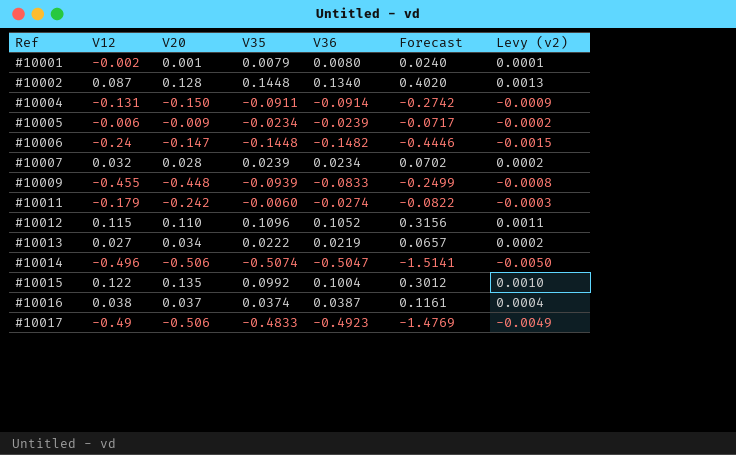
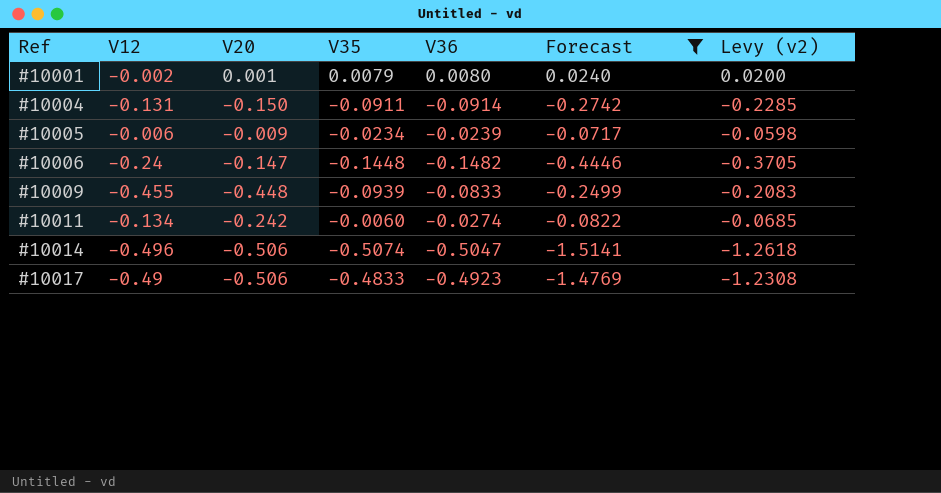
filter: none -> Forecast <= 0.0240
column Levy (v2) | formula: [V36] * 0.01 -> [V36] * 2.5
#10011 | V12: -0.179 -> -0.134

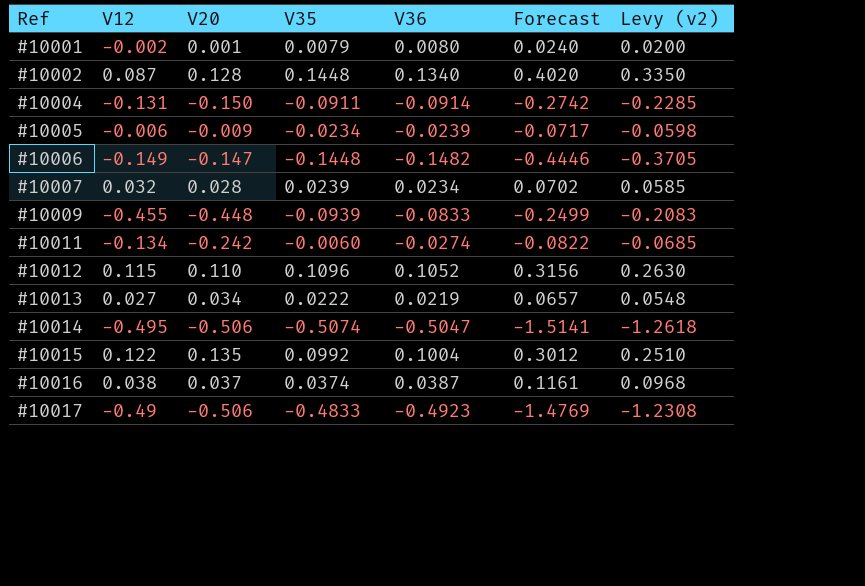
filter: Forecast <= 0.0240 -> none
#10006 | V12: -0.24 -> -0.149
#10014 | V12: -0.496 -> -0.495

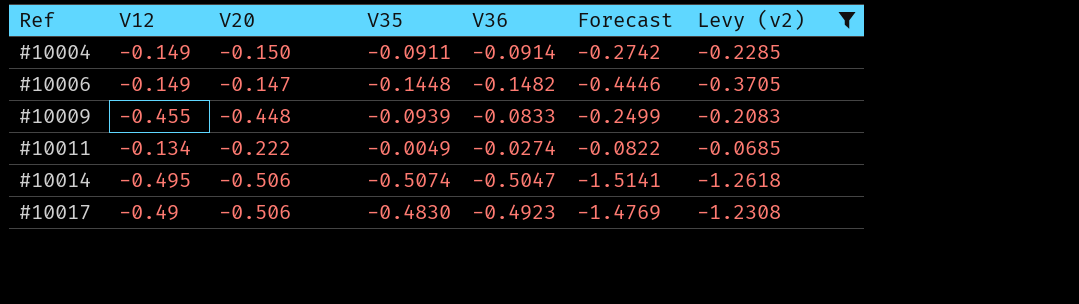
filter: none -> Levy (v2) <= -0.0685
#10004 | V12: -0.131 -> -0.149
#10011 | V20: -0.242 -> -0.222
#10011 | V35: -0.0060 -> -0.0049
#10017 | V35: -0.4833 -> -0.4830

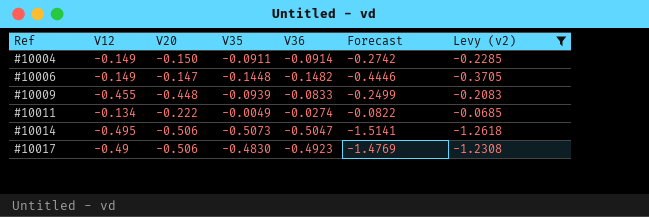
#10014 | V35: -0.5074 -> -0.5073

